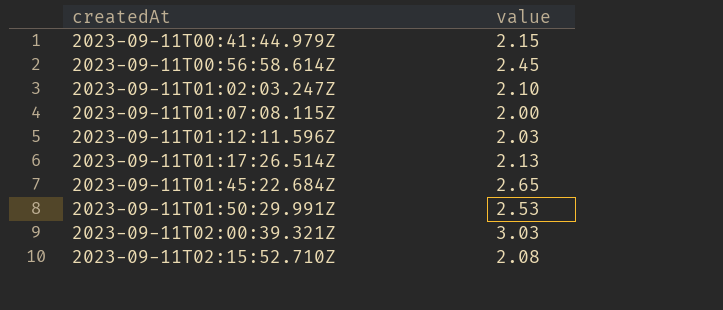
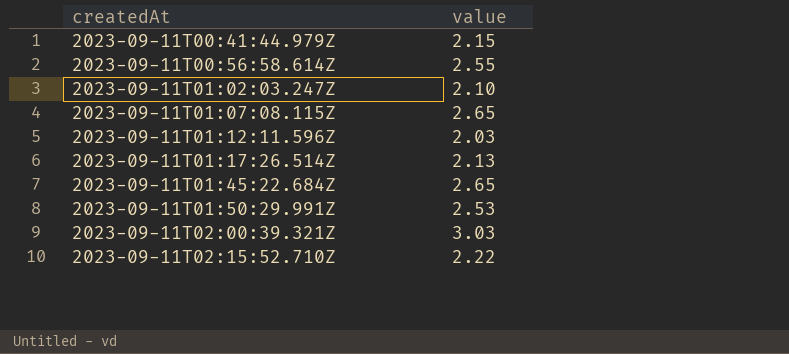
2023-09-11T00:56:58.614Z | value: 2.45 -> 2.55
2023-09-11T01:07:08.115Z | value: 2.00 -> 2.65
2023-09-11T02:15:52.710Z | value: 2.08 -> 2.22

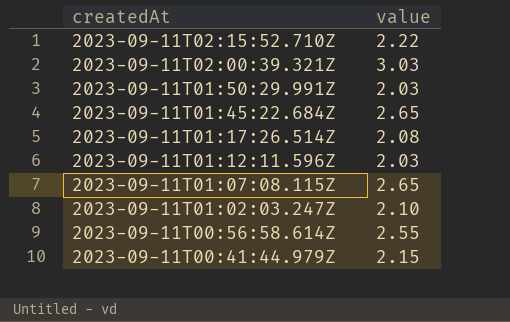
row order: createdAt ascending -> createdAt descending
2023-09-11T01:50:29.991Z | value: 2.53 -> 2.03
2023-09-11T01:17:26.514Z | value: 2.13 -> 2.08

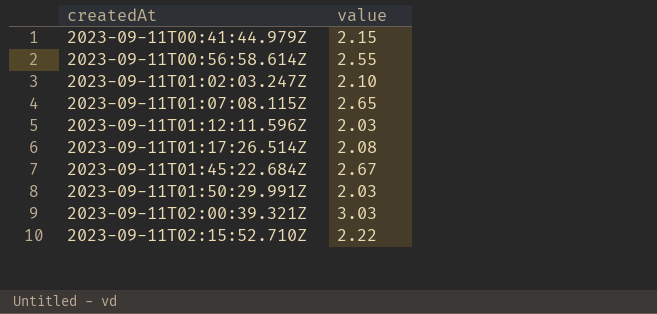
row order: createdAt descending -> createdAt ascending
2023-09-11T01:45:22.684Z | value: 2.65 -> 2.67

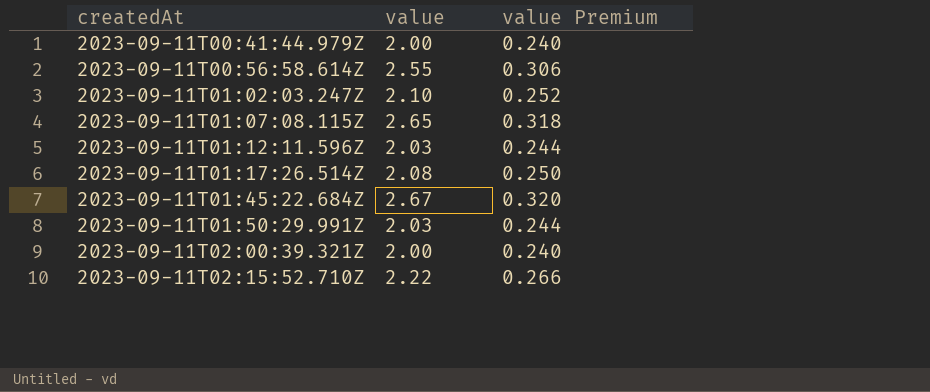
column value Premium | formula: none -> [value] * 0.12
2023-09-11T00:41:44.979Z | value: 2.15 -> 2.00
2023-09-11T02:00:39.321Z | value: 3.03 -> 2.00

